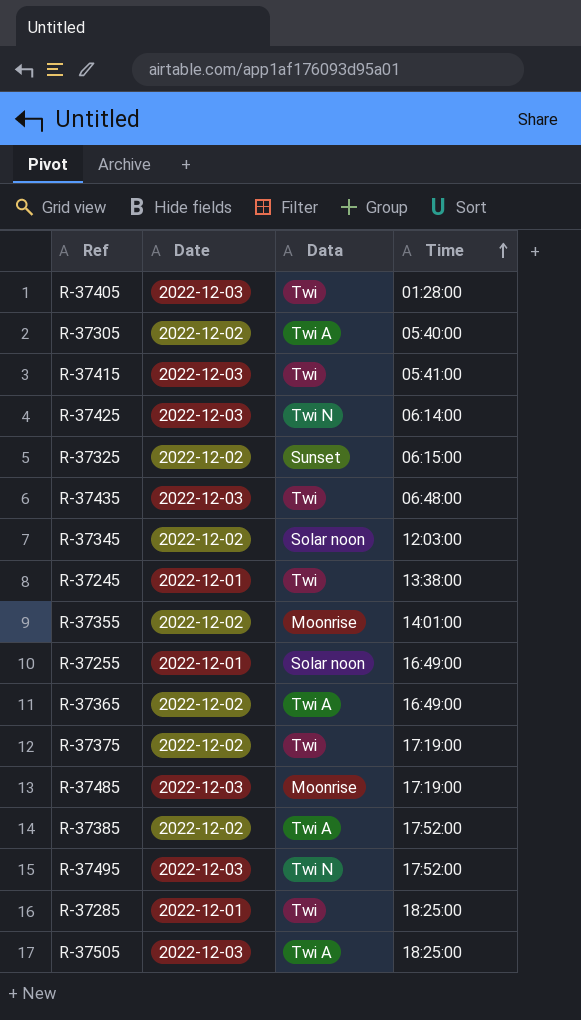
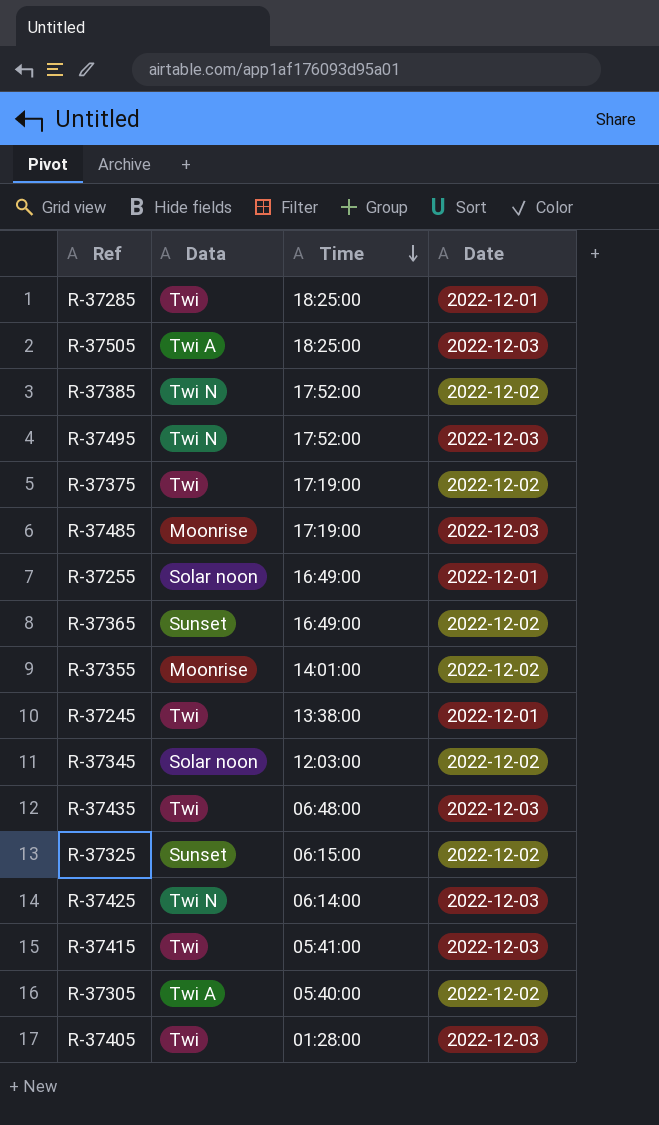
row order: Time ascending -> Time descending
column Date | position: 2 -> 4
R-37385 | Data: Twi A -> Twi N
R-37365 | Data: Twi A -> Sunset

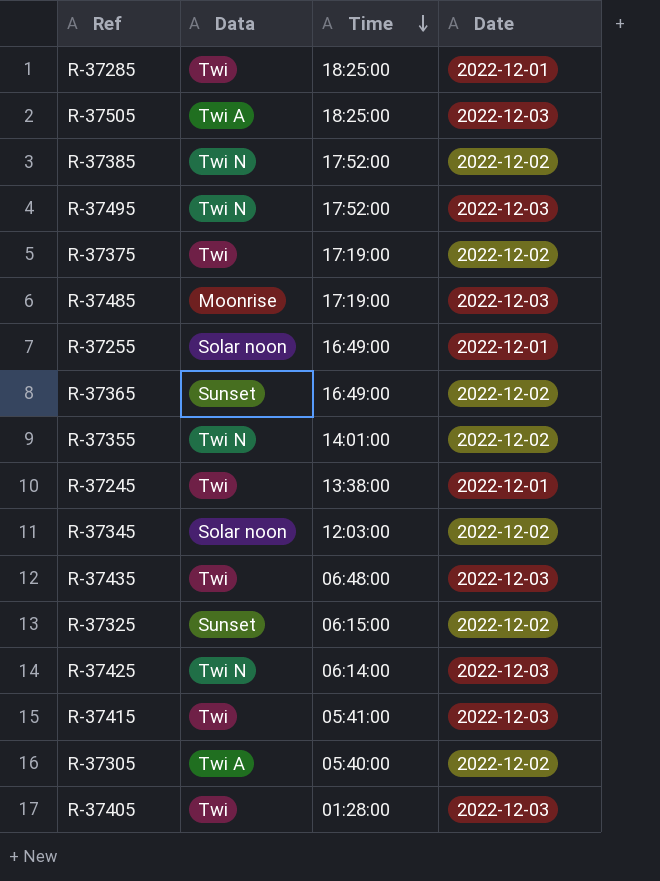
R-37355 | Data: Moonrise -> Twi N

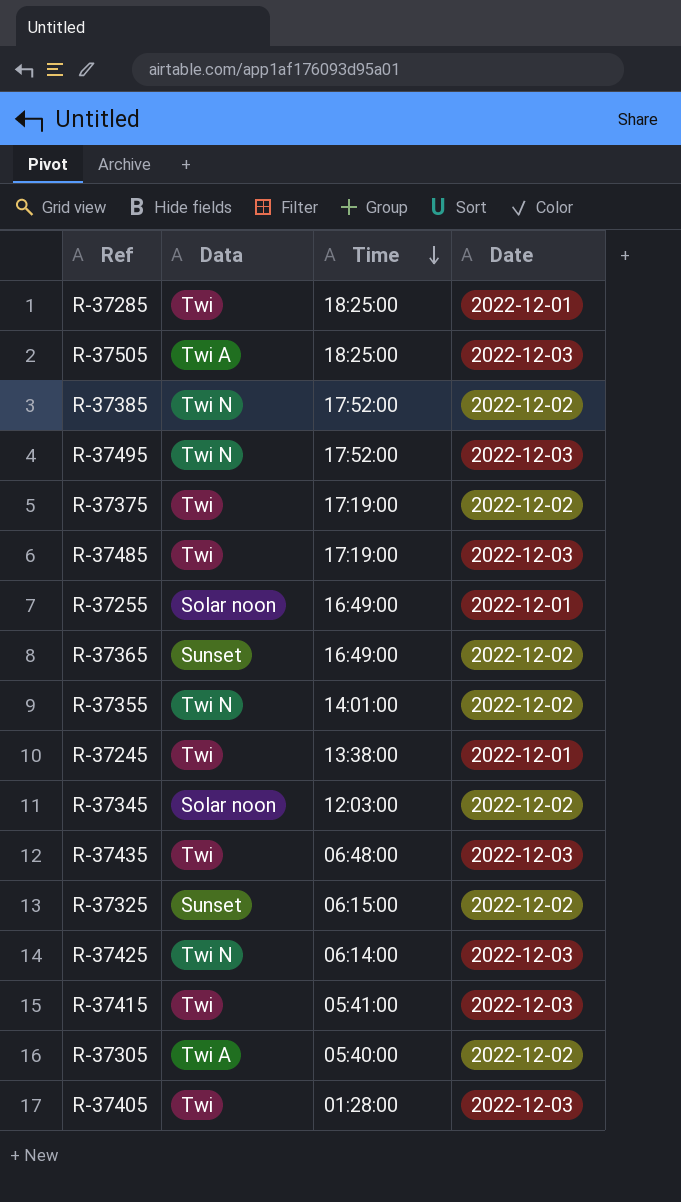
R-37485 | Data: Moonrise -> Twi

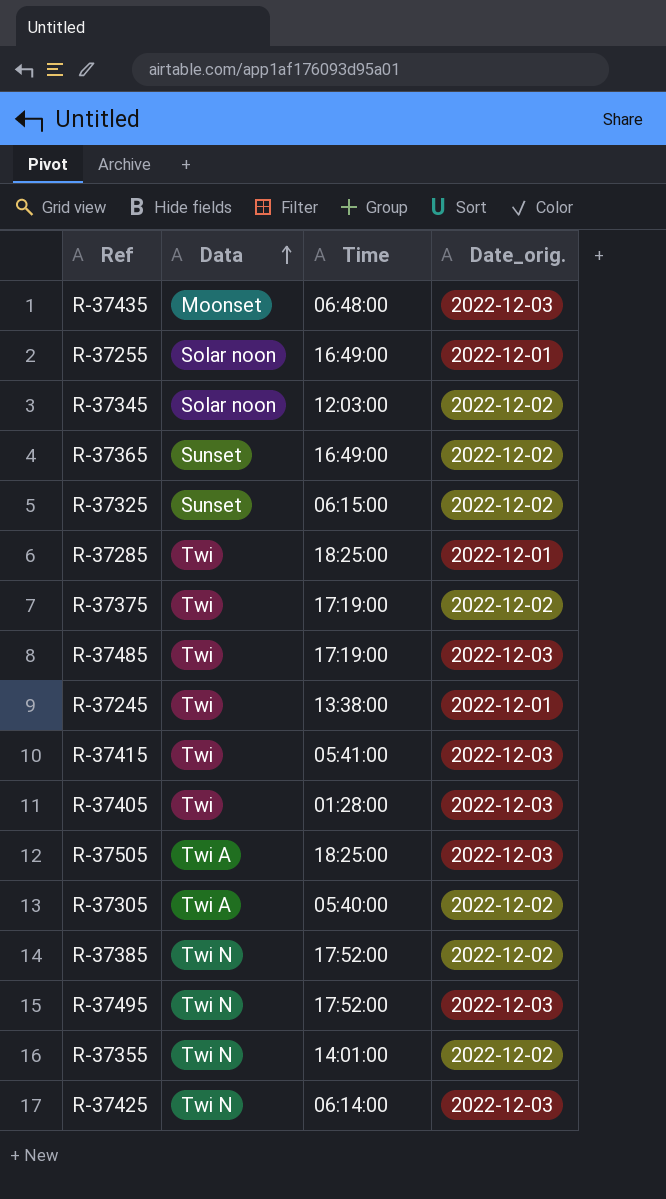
row order: Time descending -> Data ascending
column name: Date -> Date_orig.
R-37435 | Data: Twi -> Moonset

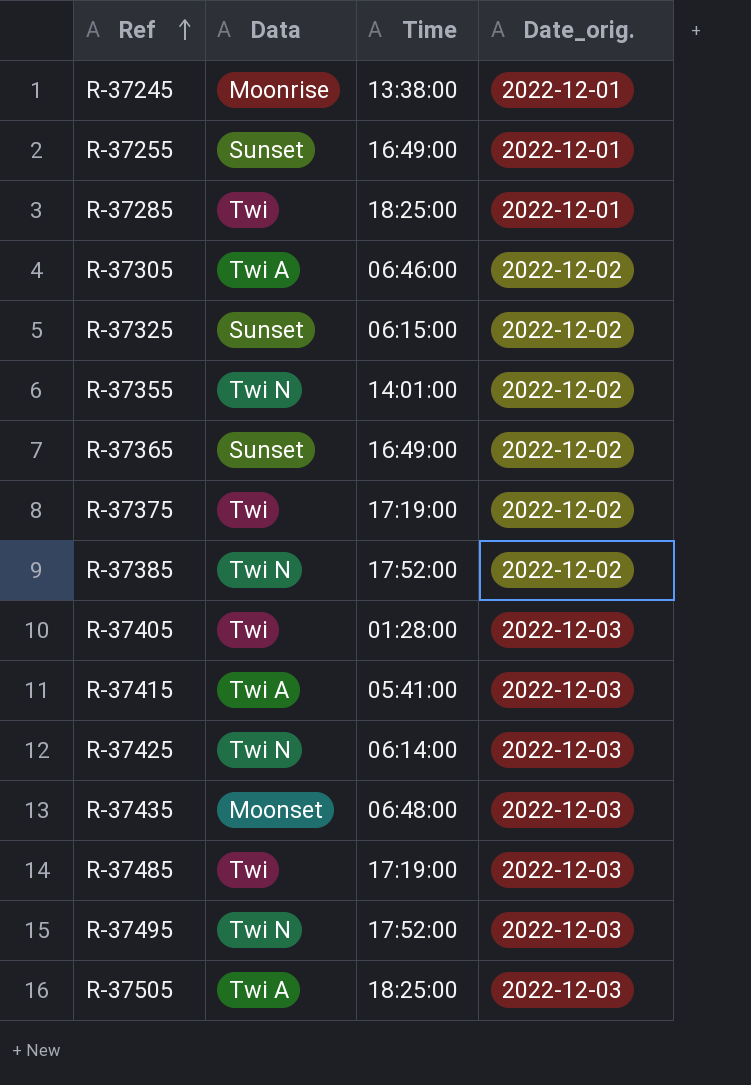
row order: Data ascending -> Ref ascending
row R-37345: Solar noon | 12:03:00 | 2022-12-02 -> none
R-37245 | Data: Twi -> Moonrise
R-37255 | Data: Solar noon -> Sunset
R-37305 | Time: 05:40:00 -> 06:46:00
R-37415 | Data: Twi -> Twi A

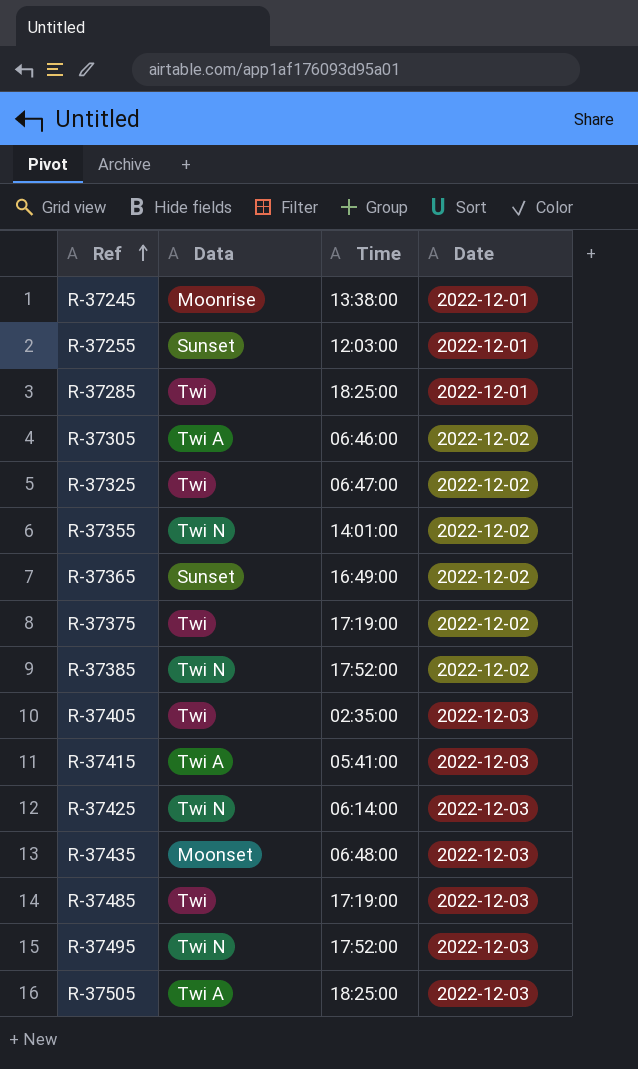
column name: Date_orig. -> Date
R-37255 | Time: 16:49:00 -> 12:03:00
R-37325 | Data: Sunset -> Twi
R-37325 | Time: 06:15:00 -> 06:47:00
R-37405 | Time: 01:28:00 -> 02:35:00

